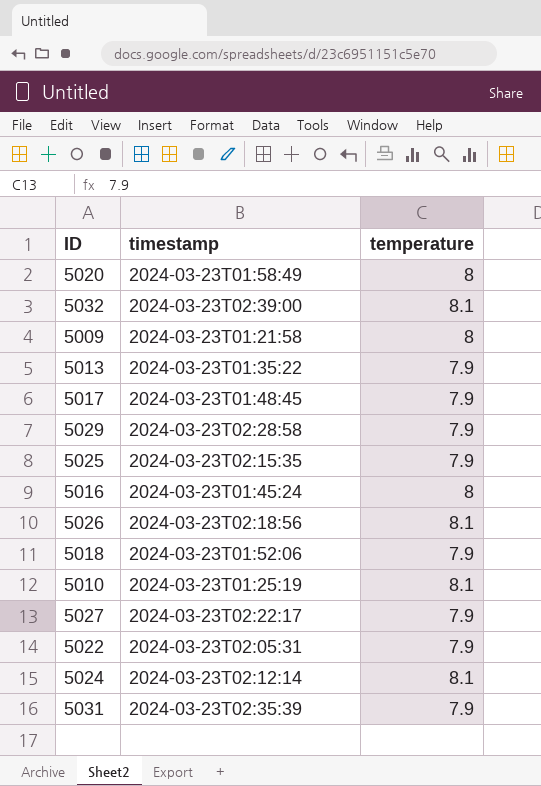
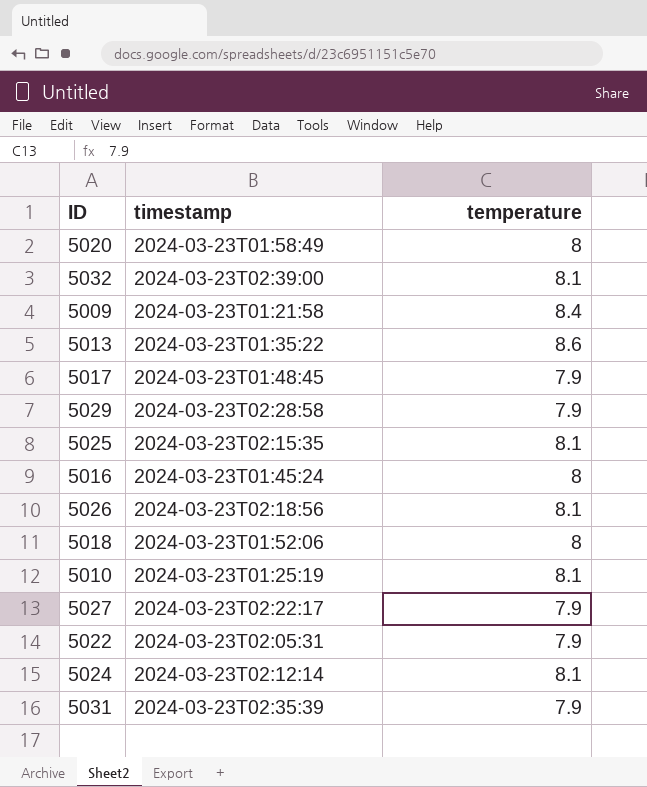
5009 | temperature: 8 -> 8.4
5013 | temperature: 7.9 -> 8.6
5025 | temperature: 7.9 -> 8.1
5018 | temperature: 7.9 -> 8

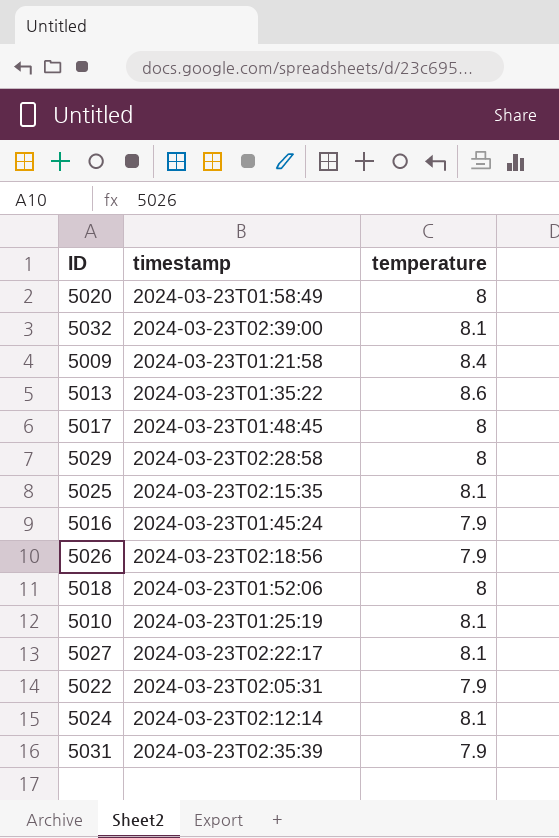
5017 | temperature: 7.9 -> 8
5029 | temperature: 7.9 -> 8
5016 | temperature: 8 -> 7.9
5026 | temperature: 8.1 -> 7.9
5027 | temperature: 7.9 -> 8.1

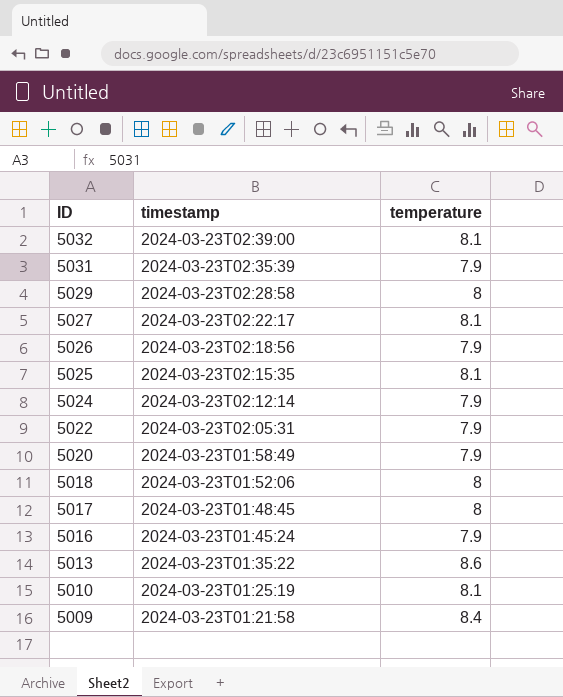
row order: none -> ID descending
5024 | temperature: 8.1 -> 7.9
5020 | temperature: 8 -> 7.9

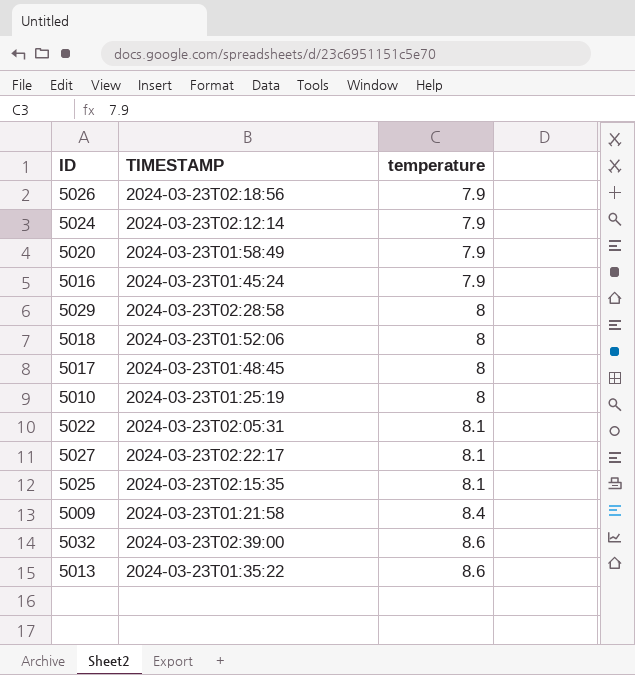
row order: ID descending -> temperature ascending
column name: timestamp -> TIMESTAMP
row 5031: 2024-03-23T02:35:39 | 7.9 -> none
5010 | temperature: 8.1 -> 8
5022 | temperature: 7.9 -> 8.1
5032 | temperature: 8.1 -> 8.6

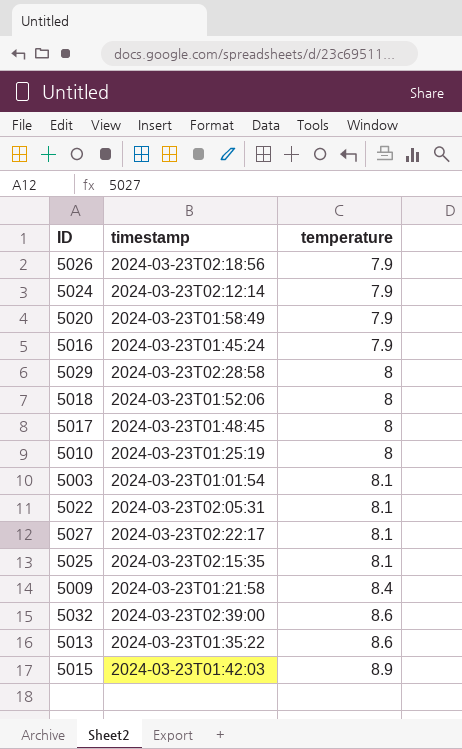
column name: TIMESTAMP -> timestamp
row 5003: none -> 2024-03-23T01:01:54 | 8.1
row 5015: none -> 2024-03-23T01:42:03 | 8.9

